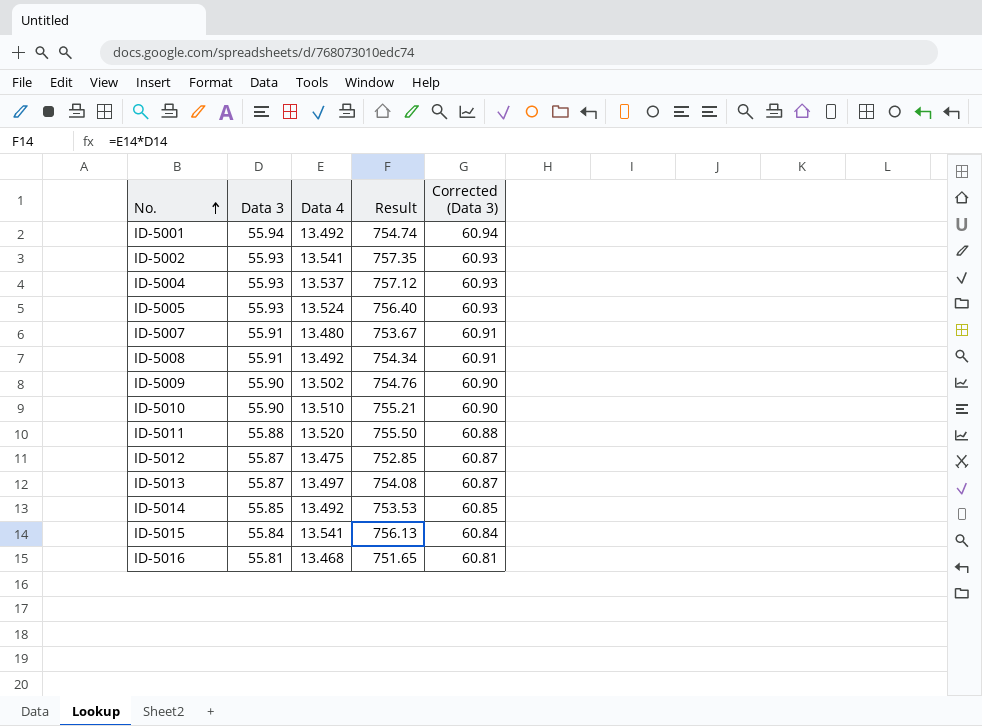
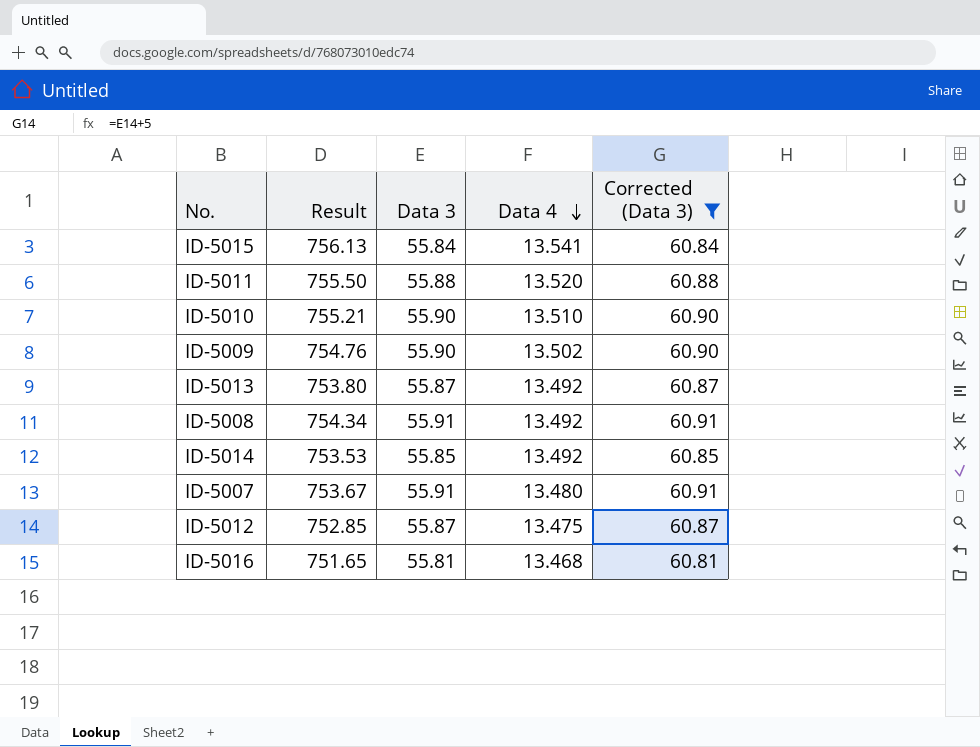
filter: none -> Corrected (Data 3) <= 60.91
row order: No. ascending -> Data 4 descending
column Result | position: 4 -> 2
ID-5013 | Result: 754.08 -> 753.80
ID-5013 | Data 4: 13.497 -> 13.492

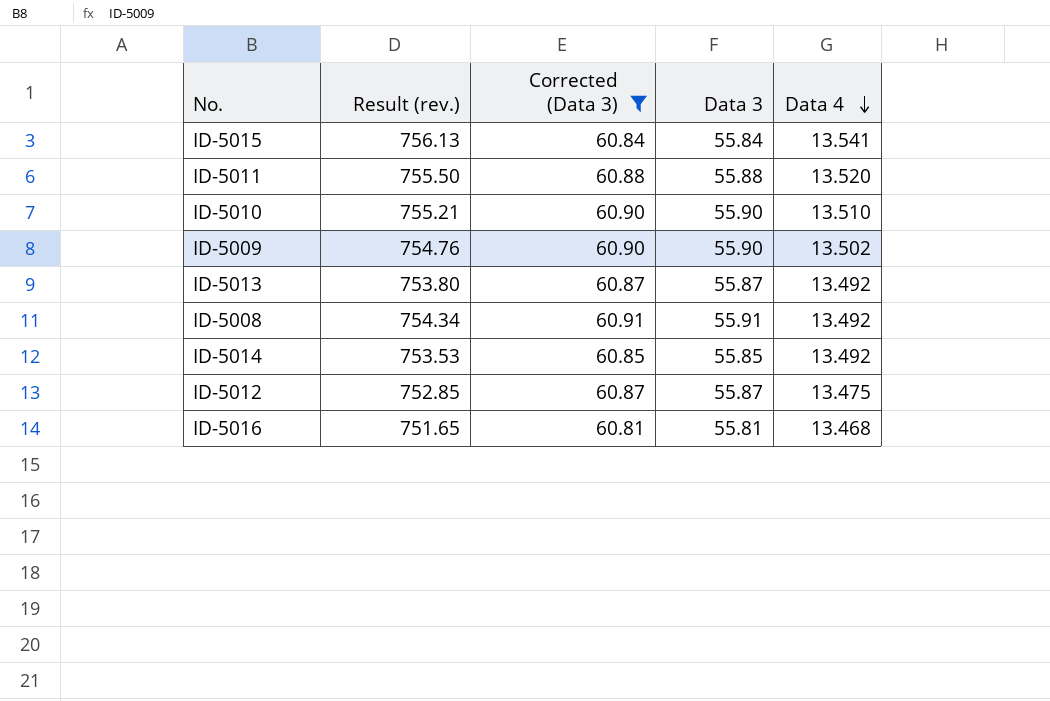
column name: Result -> Result (rev.)
column Corrected (Data 3) | position: 5 -> 3
row ID-5007: 753.67 | 55.91 | 13.480 | 60.91 -> none

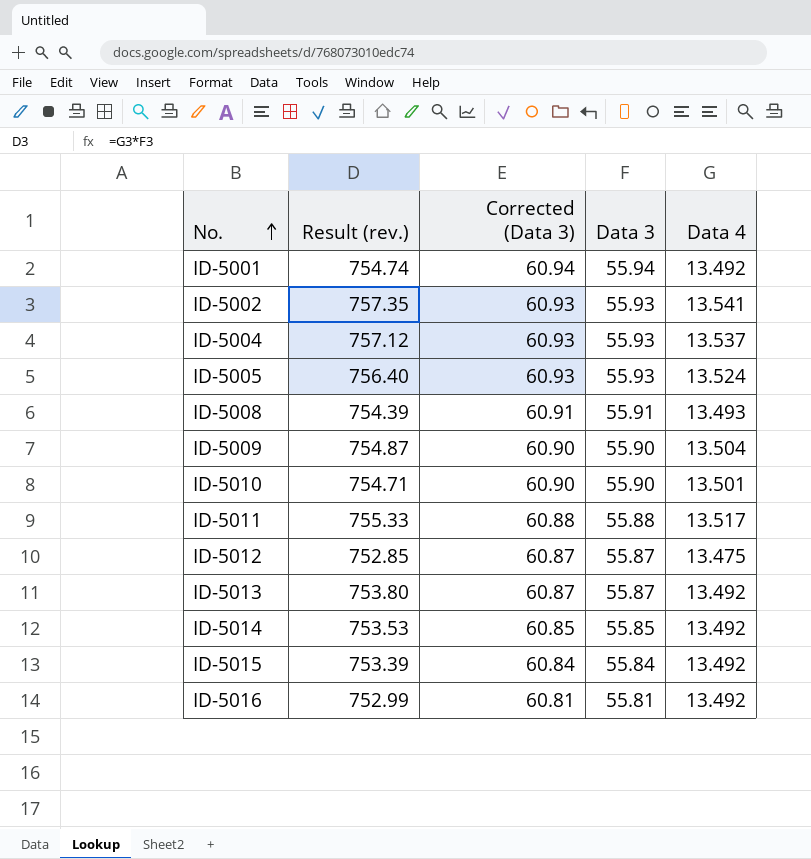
filter: Corrected (Data 3) <= 60.91 -> none
row order: Data 4 descending -> No. ascending
ID-5008 | Result (rev.): 754.34 -> 754.39
ID-5008 | Data 4: 13.492 -> 13.493
ID-5009 | Result (rev.): 754.76 -> 754.87
ID-5009 | Data 4: 13.502 -> 13.504
ID-5010 | Result (rev.): 755.21 -> 754.71
ID-5010 | Data 4: 13.510 -> 13.501
ID-5011 | Result (rev.): 755.50 -> 755.33
ID-5011 | Data 4: 13.520 -> 13.517
ID-5015 | Result (rev.): 756.13 -> 753.39
ID-5015 | Data 4: 13.541 -> 13.492
ID-5016 | Result (rev.): 751.65 -> 752.99
ID-5016 | Data 4: 13.468 -> 13.492

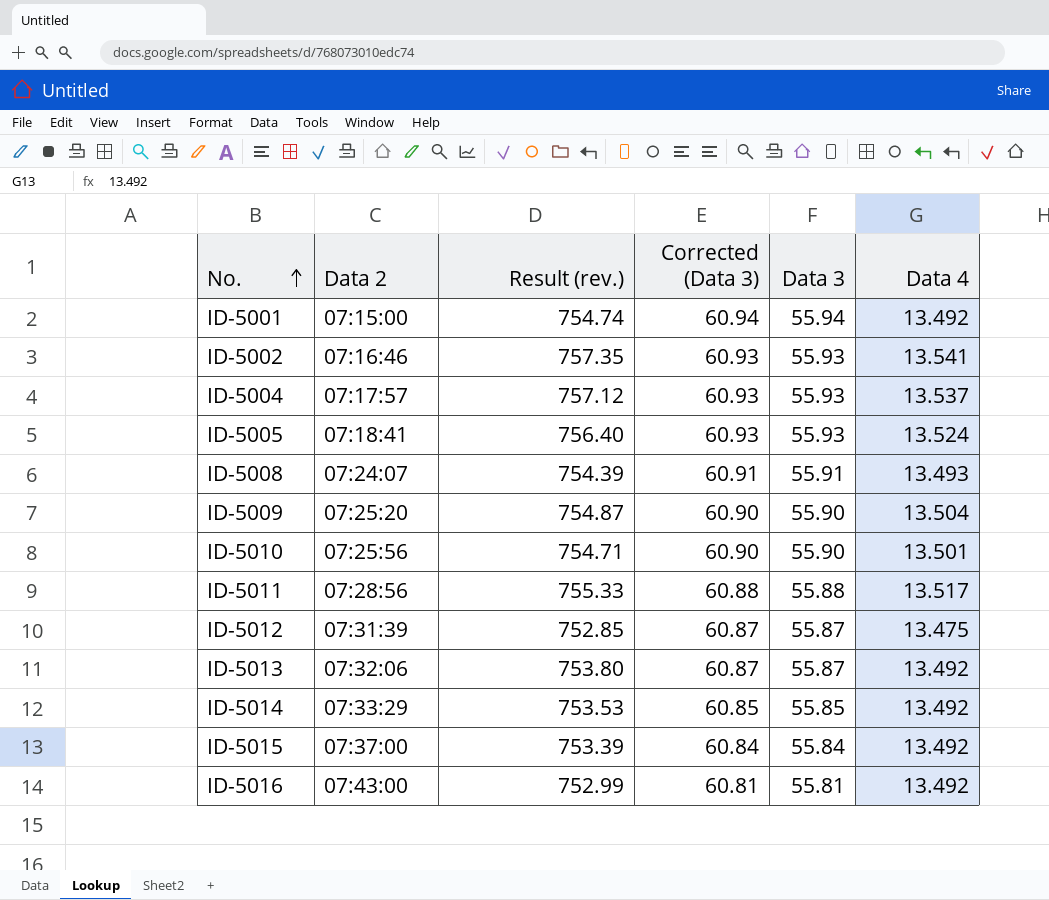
column Data 2 | position: none -> 2

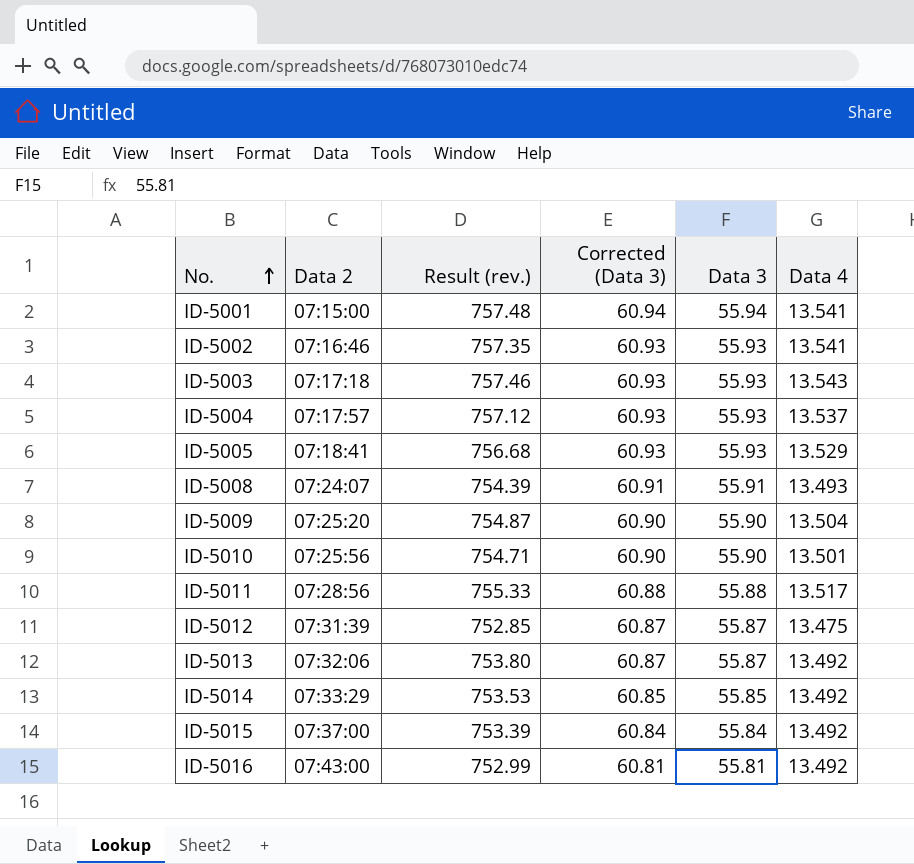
ID-5001 | Result (rev.): 754.74 -> 757.48
ID-5001 | Data 4: 13.492 -> 13.541
row ID-5003: none -> 07:17:18 | 757.46 | 60.93 | 55.93 | 13.543
ID-5005 | Result (rev.): 756.40 -> 756.68
ID-5005 | Data 4: 13.524 -> 13.529

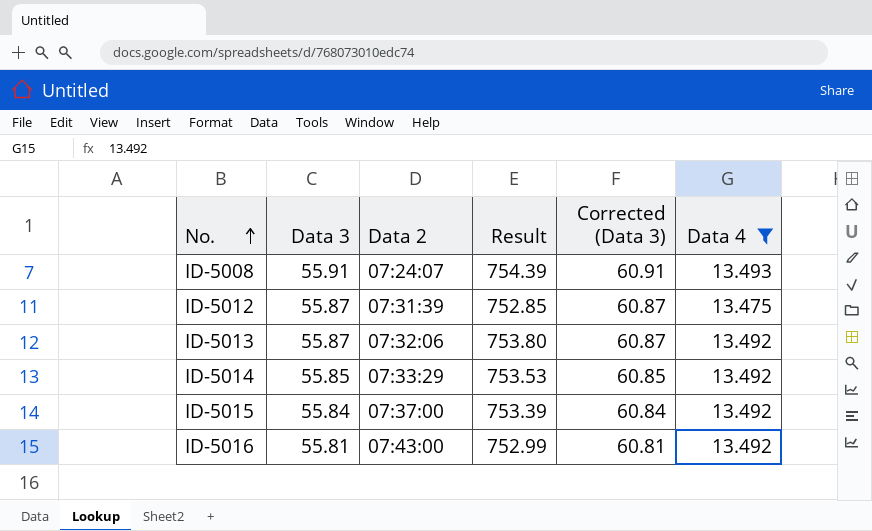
filter: none -> Data 4 <= 13.493
column Data 3 | position: 5 -> 2
column name: Result (rev.) -> Result

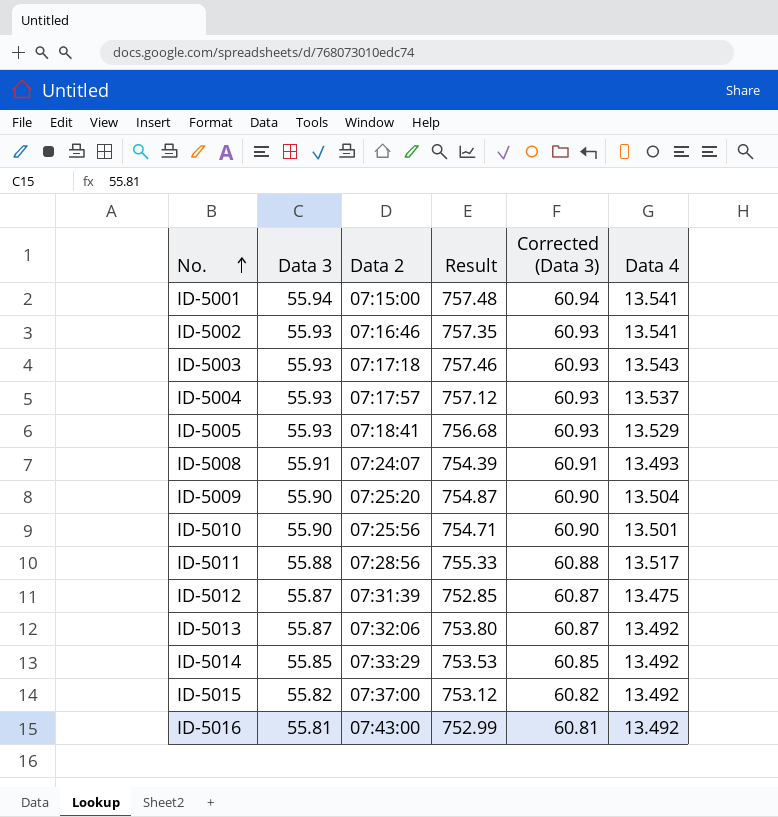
filter: Data 4 <= 13.493 -> none
ID-5015 | Data 3: 55.84 -> 55.82
ID-5015 | Result: 753.39 -> 753.12
ID-5015 | Corrected (Data 3): 60.84 -> 60.82

